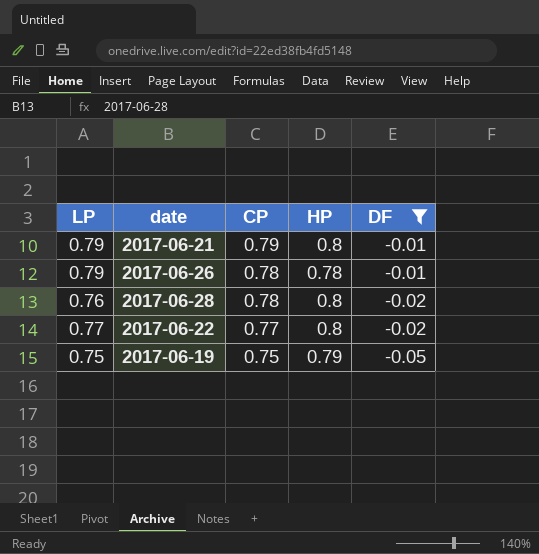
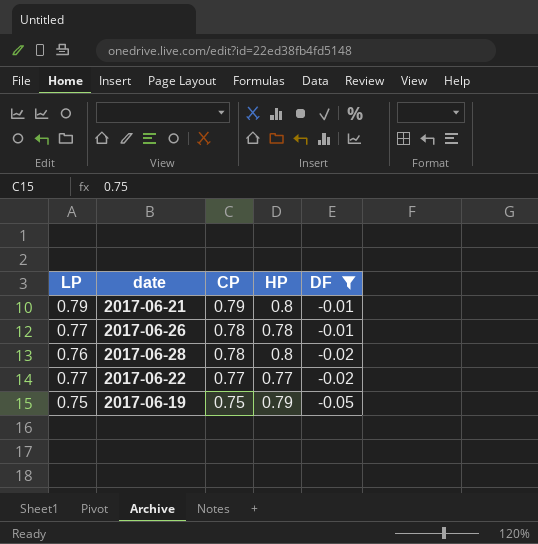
2017-06-26 | LP: 0.79 -> 0.77
2017-06-22 | HP: 0.8 -> 0.77

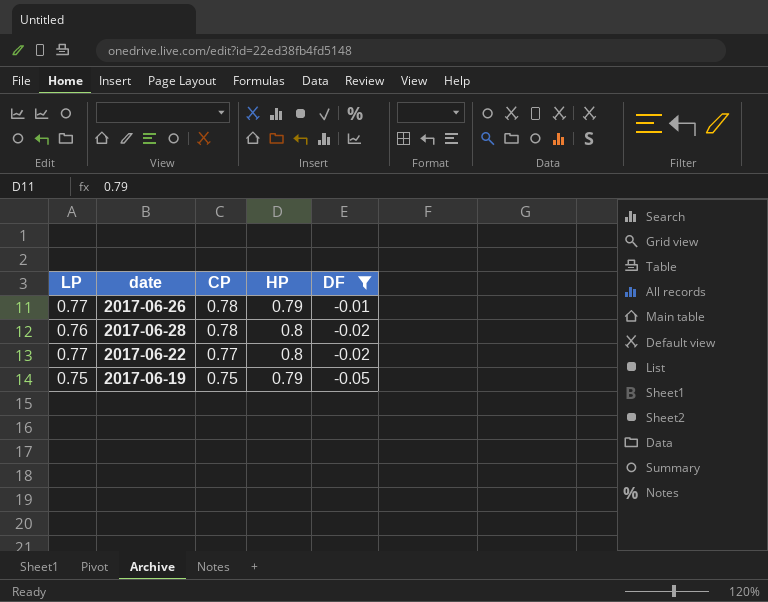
row 2017-06-21: 0.79 | 0.79 | 0.8 | -0.01 -> none
2017-06-26 | HP: 0.78 -> 0.79
2017-06-22 | HP: 0.77 -> 0.8

